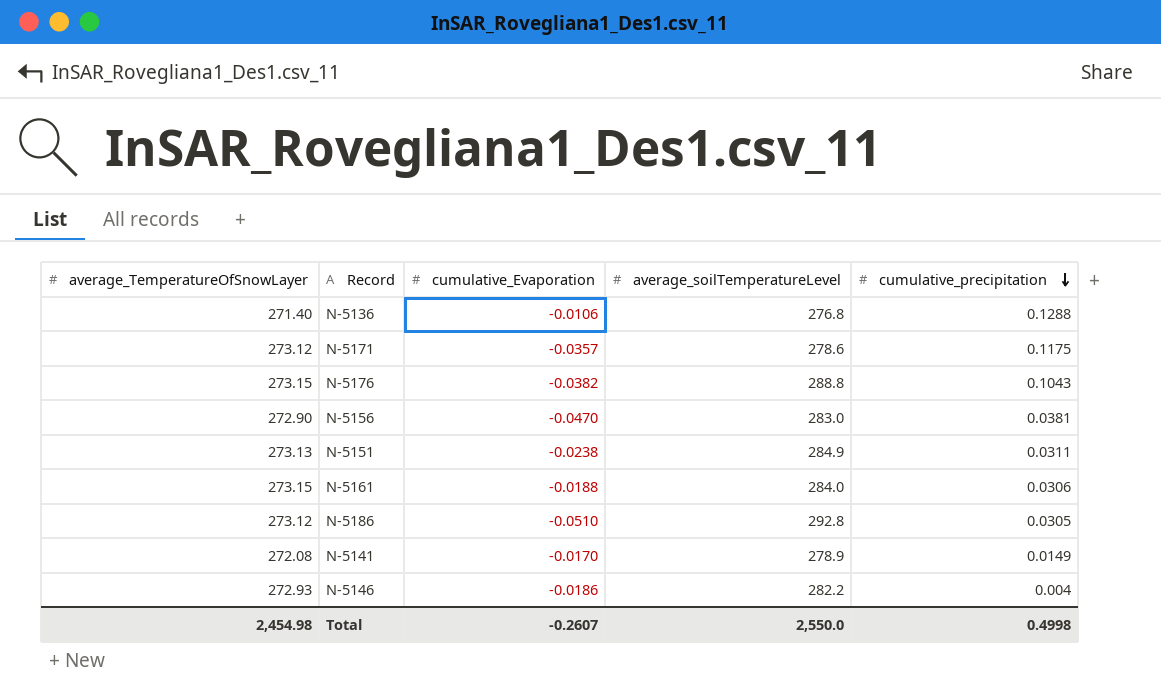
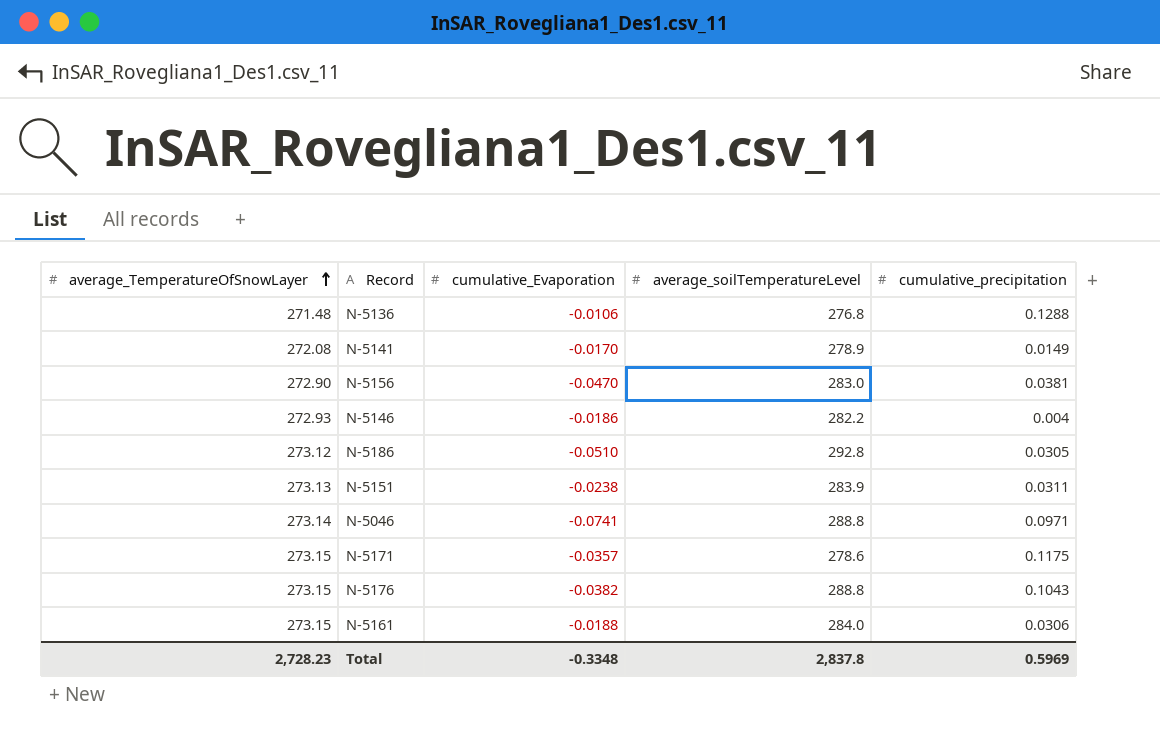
row order: cumulative_precipitation descending -> average_TemperatureOfSnowLayer ascending
N-5136 | average_TemperatureOfSnowLayer: 271.40 -> 271.48
N-5151 | average_soilTemperatureLevel: 284.9 -> 283.9
row N-5046: none -> 273.14 | -0.0741 | 288.8 | 0.0971
N-5171 | average_TemperatureOfSnowLayer: 273.12 -> 273.15
Total | average_TemperatureOfSnowLayer: 2,454.98 -> 2,728.23
Total | cumulative_Evaporation: -0.2607 -> -0.3348
Total | average_soilTemperatureLevel: 2,550.0 -> 2,837.8
Total | cumulative_precipitation: 0.4998 -> 0.5969

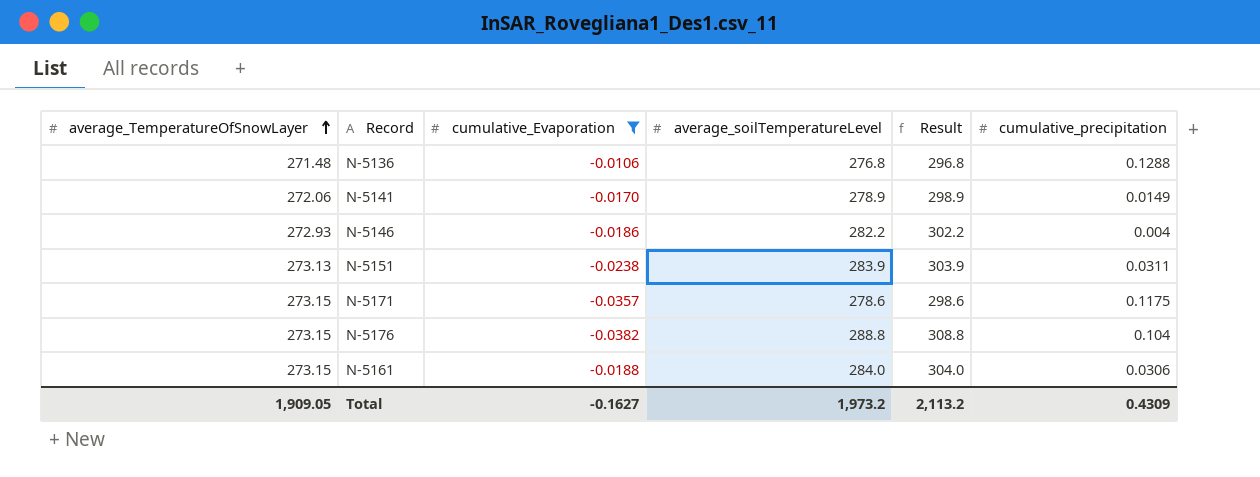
filter: none -> cumulative_Evaporation >= -0.0382
column Result | formula: none -> [average_soilTemperatureLevel] + 20
N-5141 | average_TemperatureOfSnowLayer: 272.08 -> 272.06
N-5176 | cumulative_precipitation: 0.1043 -> 0.104
Total | average_TemperatureOfSnowLayer: 2,728.23 -> 1,909.05
Total | cumulative_Evaporation: -0.3348 -> -0.1627
Total | average_soilTemperatureLevel: 2,837.8 -> 1,973.2
Total | cumulative_precipitation: 0.5969 -> 0.4309

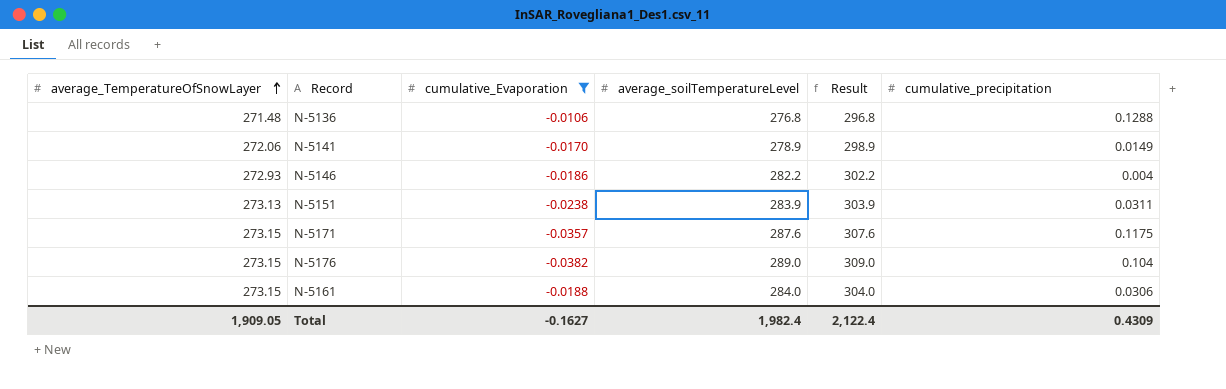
N-5171 | average_soilTemperatureLevel: 278.6 -> 287.6
N-5171 | Result: 298.6 -> 307.6
N-5176 | average_soilTemperatureLevel: 288.8 -> 289.0
N-5176 | Result: 308.8 -> 309.0
Total | average_soilTemperatureLevel: 1,973.2 -> 1,982.4
Total | Result: 2,113.2 -> 2,122.4

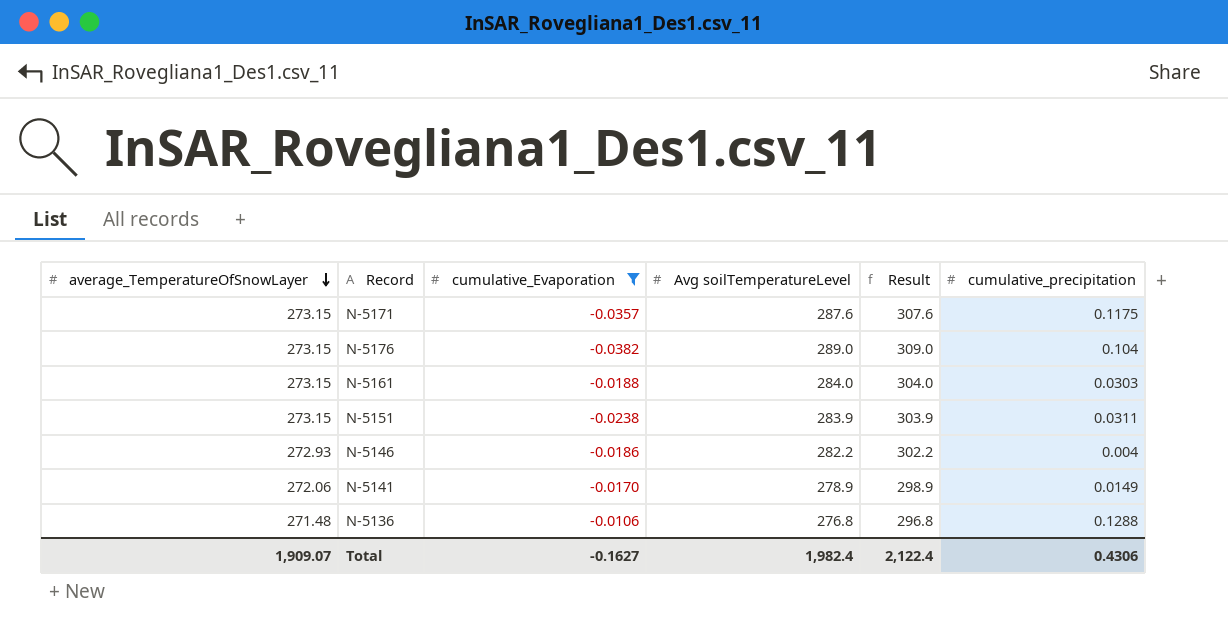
row order: average_TemperatureOfSnowLayer ascending -> average_TemperatureOfSnowLayer descending
column name: average_soilTemperatureLevel -> Avg soilTemperatureLevel
N-5161 | cumulative_precipitation: 0.0306 -> 0.0303
N-5151 | average_TemperatureOfSnowLayer: 273.13 -> 273.15
Total | average_TemperatureOfSnowLayer: 1,909.05 -> 1,909.07
Total | cumulative_precipitation: 0.4309 -> 0.4306

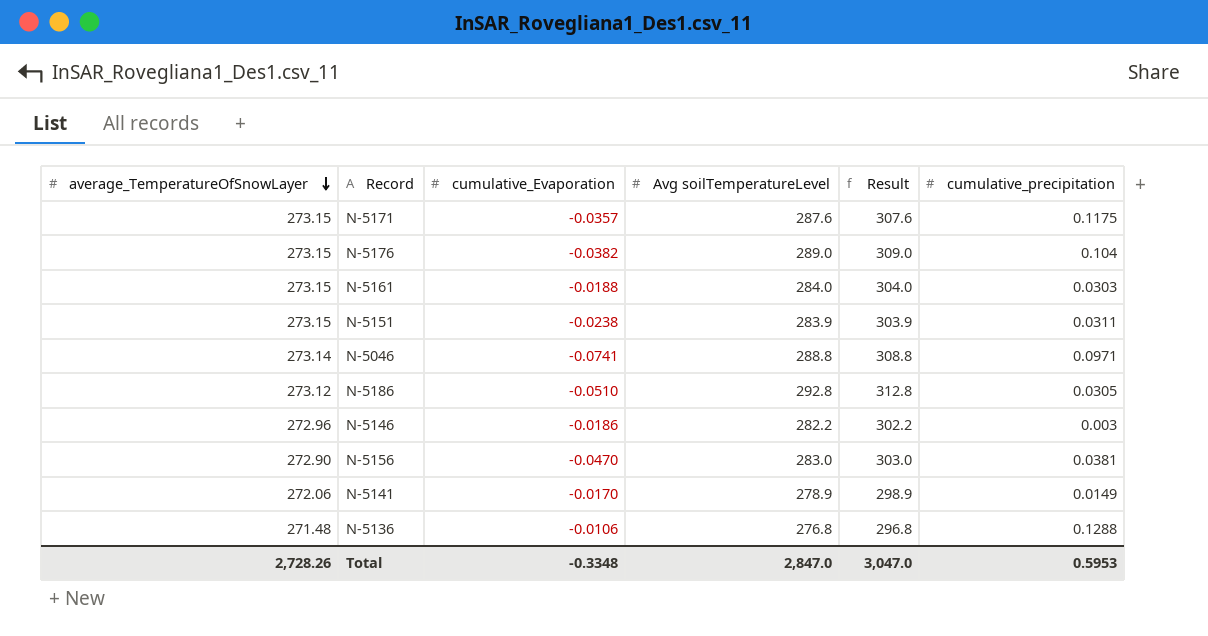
filter: cumulative_Evaporation >= -0.0382 -> none
N-5146 | average_TemperatureOfSnowLayer: 272.93 -> 272.96
N-5146 | cumulative_precipitation: 0.004 -> 0.003
Total | average_TemperatureOfSnowLayer: 1,909.07 -> 2,728.26
Total | cumulative_Evaporation: -0.1627 -> -0.3348
Total | Avg soilTemperatureLevel: 1,982.4 -> 2,847.0
Total | Result: 2,122.4 -> 3,047.0
Total | cumulative_precipitation: 0.4306 -> 0.5953

